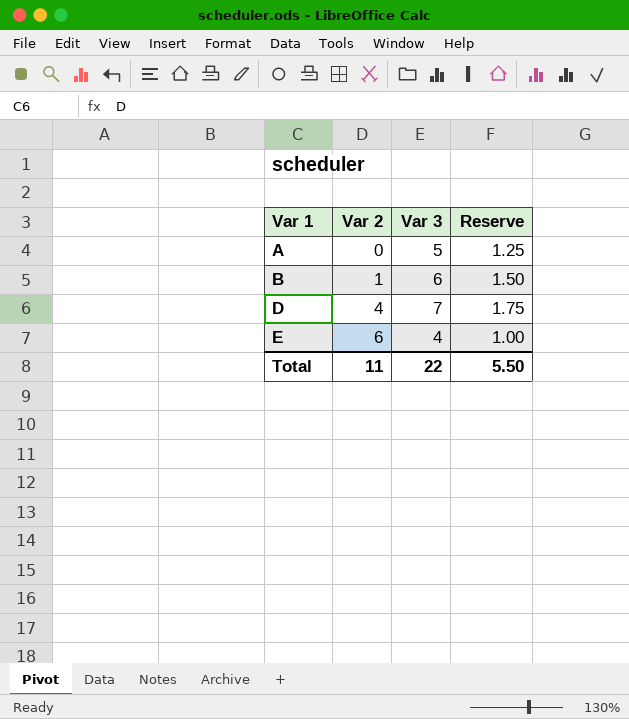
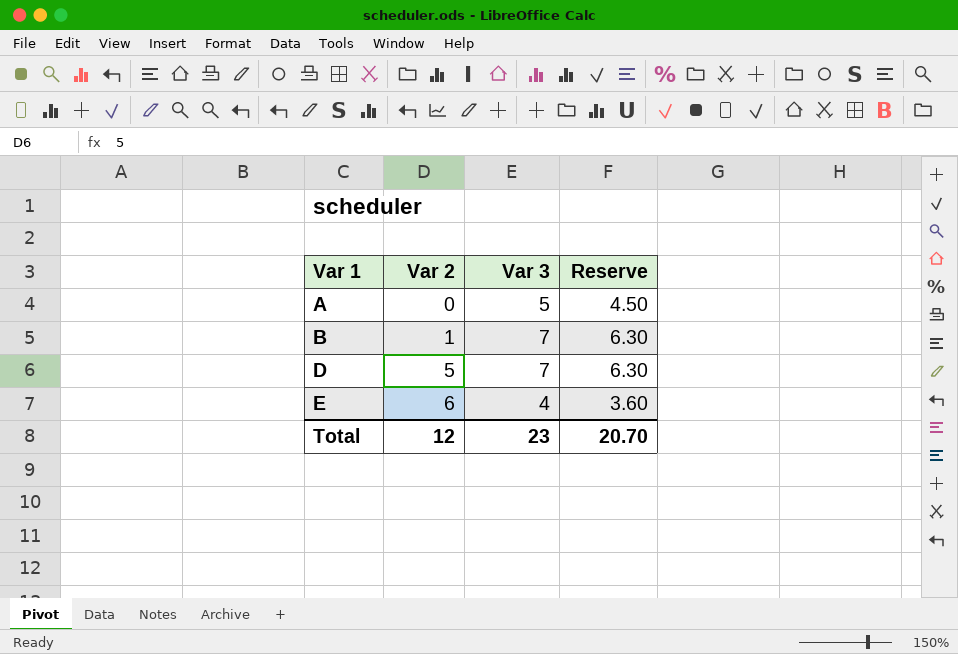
column Reserve | formula: [Var 3] * 0.25 -> [Var 3] * 0.9
B | Var 3: 6 -> 7
D | Var 2: 4 -> 5
Total | Var 2: 11 -> 12
Total | Var 3: 22 -> 23
Total | Reserve: 5.50 -> 20.70

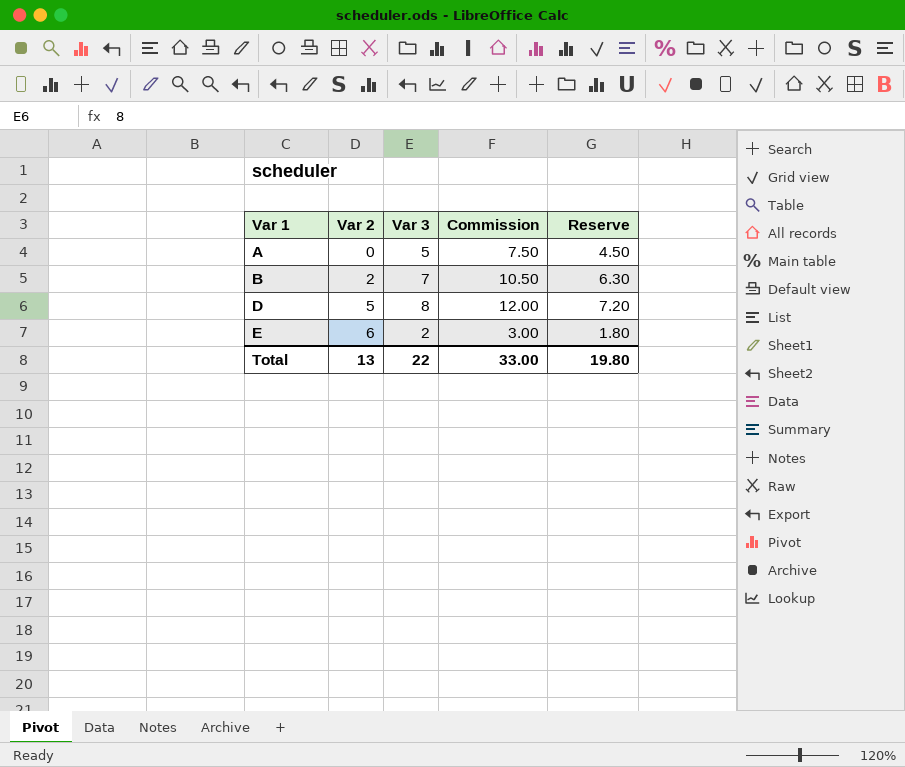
column Commission | formula: none -> [Var 3] * 1.5
B | Var 2: 1 -> 2
D | Var 3: 7 -> 8
D | Reserve: 6.30 -> 7.20
E | Var 3: 4 -> 2
E | Reserve: 3.60 -> 1.80
Total | Var 2: 12 -> 13
Total | Var 3: 23 -> 22
Total | Reserve: 20.70 -> 19.80

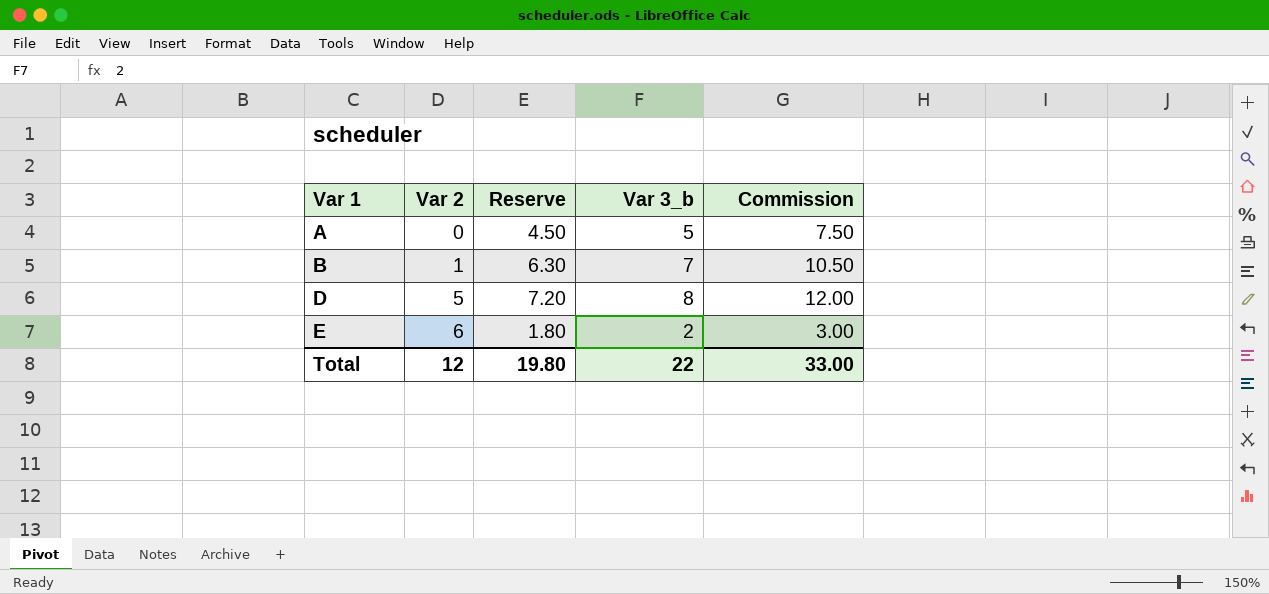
column Reserve | position: 5 -> 3
column name: Var 3 -> Var 3_b
B | Var 2: 2 -> 1
Total | Var 2: 13 -> 12

